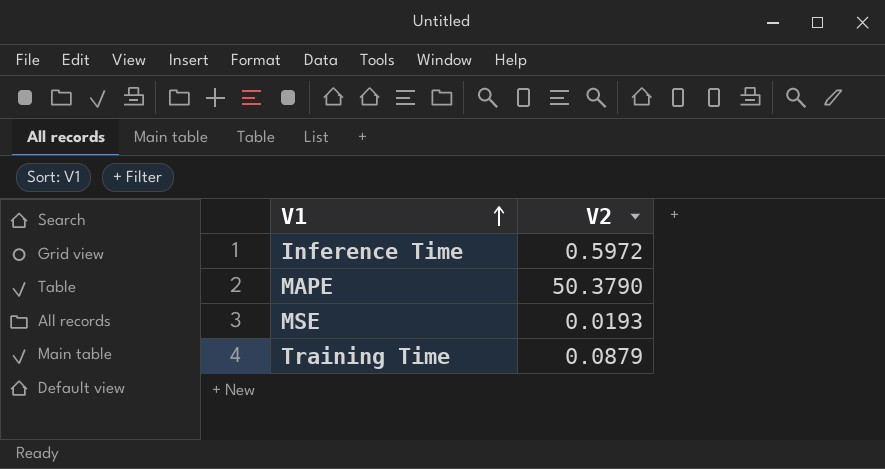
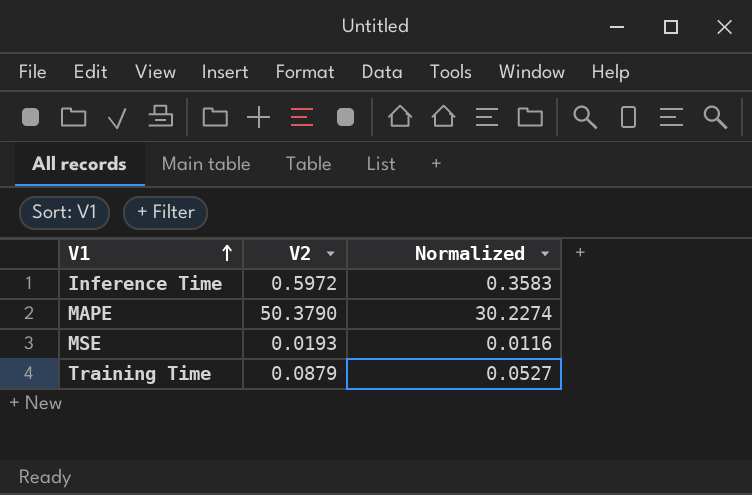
column Normalized | formula: none -> [V2] * 0.6

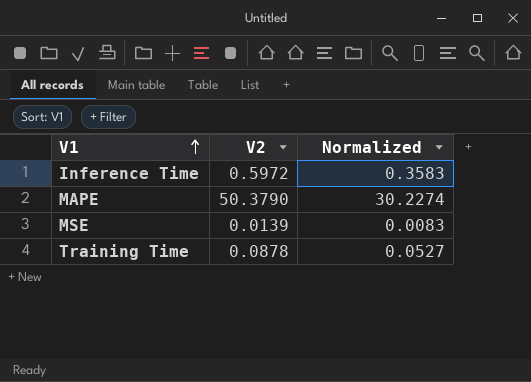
MSE | V2: 0.0193 -> 0.0139
MSE | Normalized: 0.0116 -> 0.0083
Training Time | V2: 0.0879 -> 0.0878

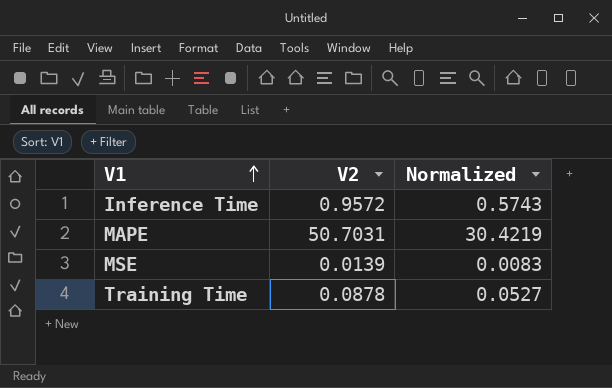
Inference Time | V2: 0.5972 -> 0.9572
Inference Time | Normalized: 0.3583 -> 0.5743
MAPE | V2: 50.3790 -> 50.7031
MAPE | Normalized: 30.2274 -> 30.4219

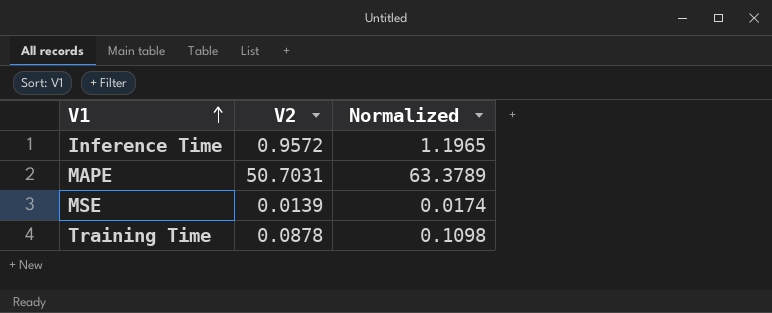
column Normalized | formula: [V2] * 0.6 -> [V2] * 1.25

